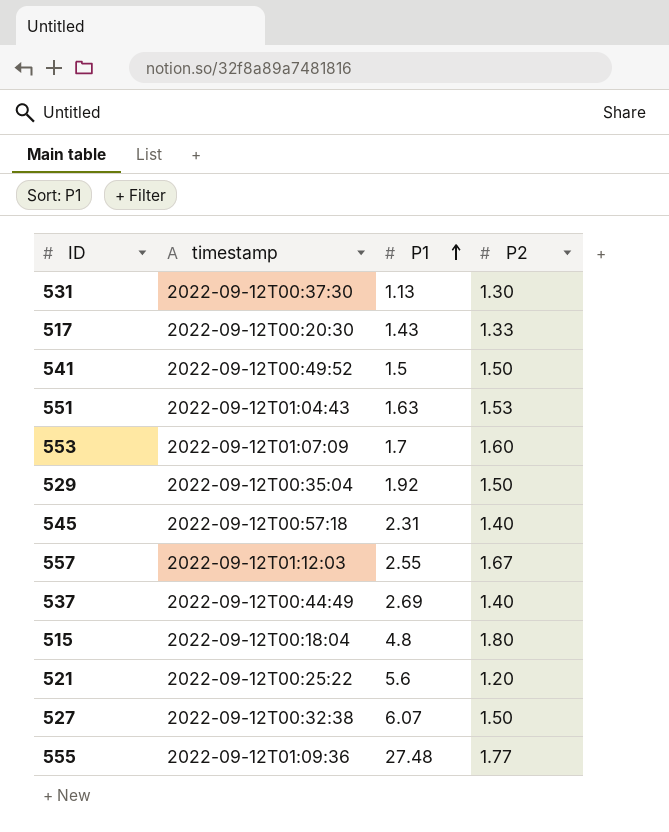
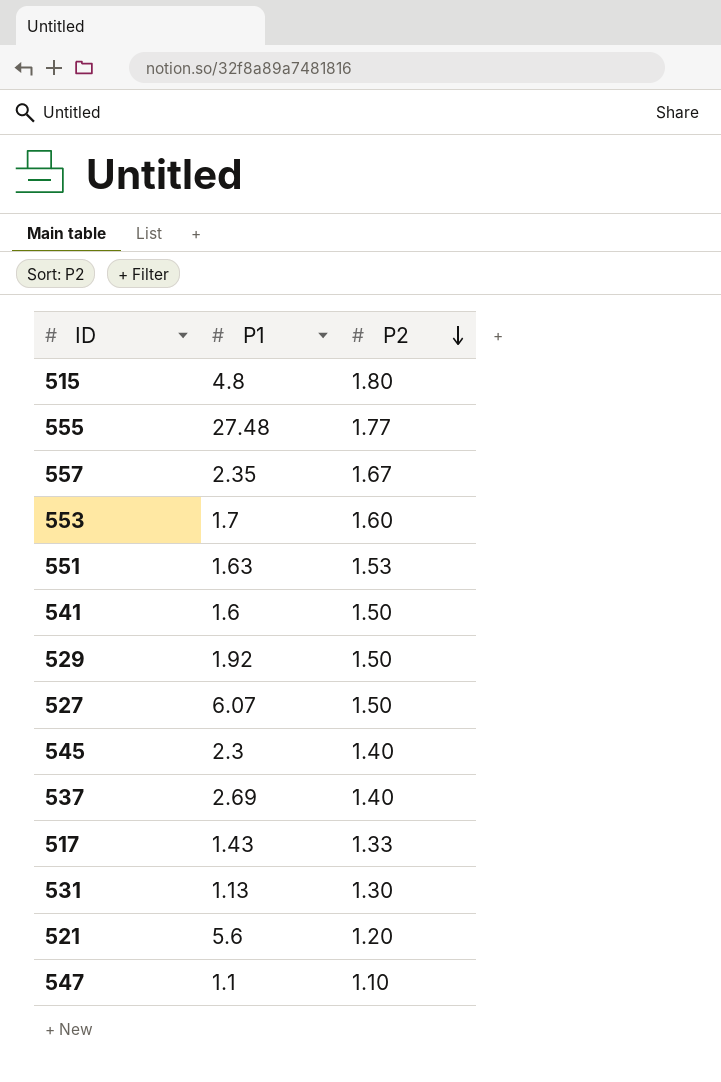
row order: P1 ascending -> P2 descending
column timestamp | position: 2 -> none
557 | P1: 2.55 -> 2.35
541 | P1: 1.5 -> 1.6
545 | P1: 2.31 -> 2.3
row 547: none -> 1.1 | 1.10

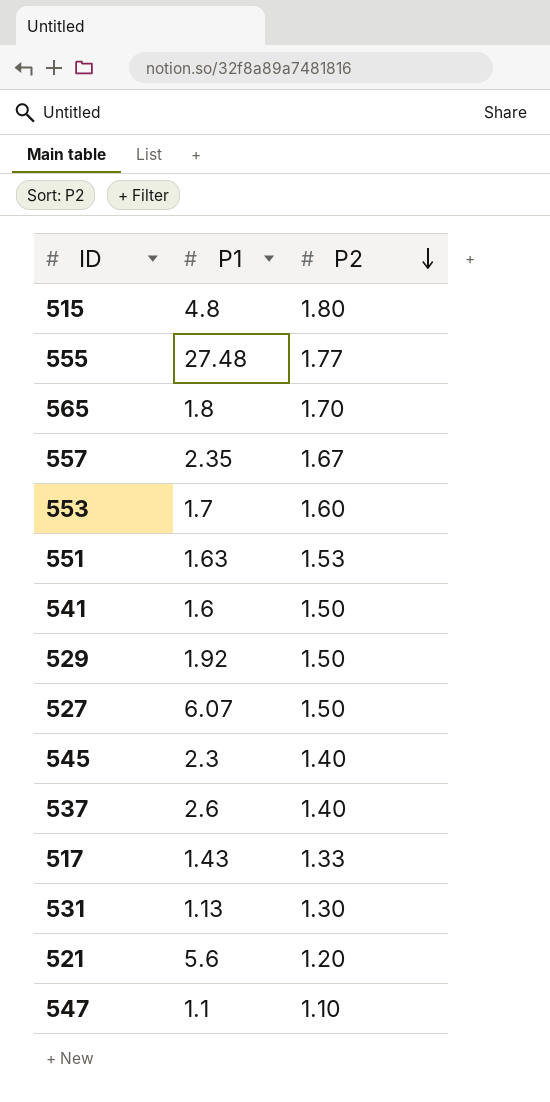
row 565: none -> 1.8 | 1.70
537 | P1: 2.69 -> 2.6

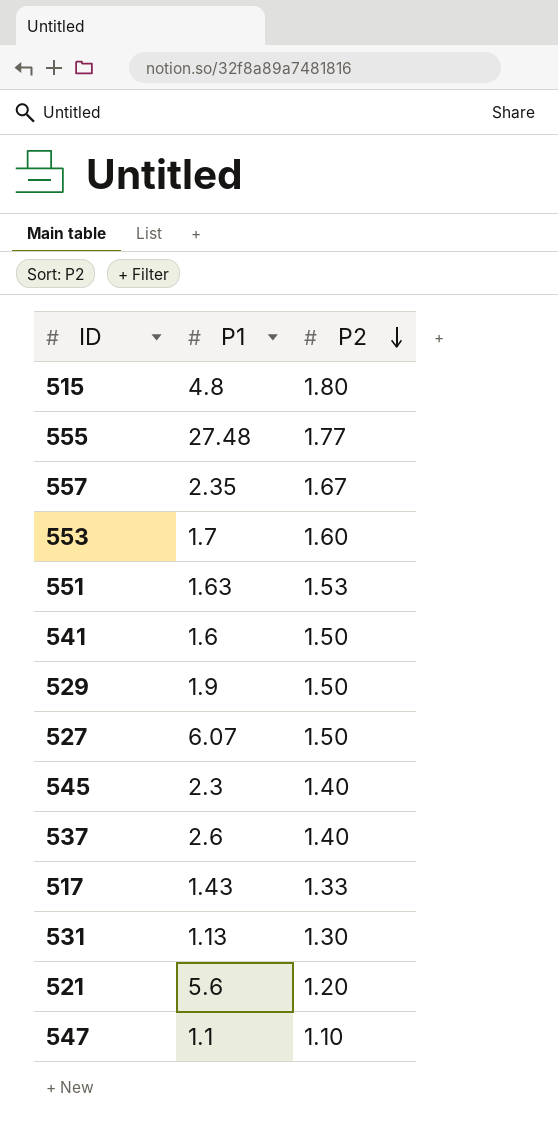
row 565: 1.8 | 1.70 -> none
529 | P1: 1.92 -> 1.9

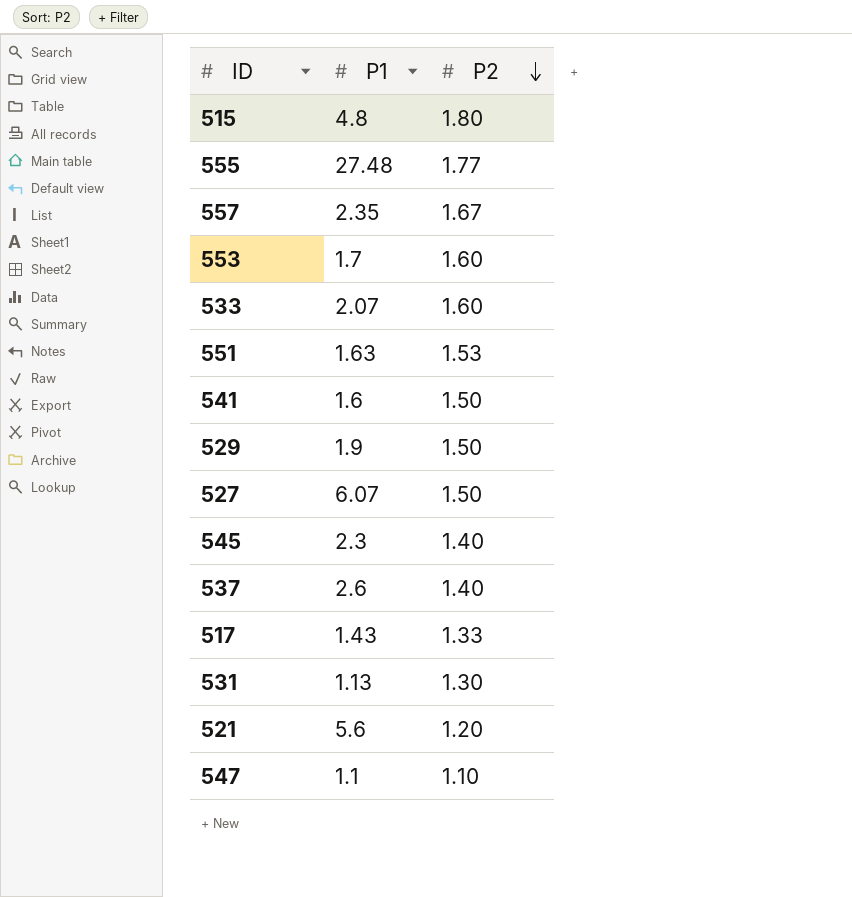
row 533: none -> 2.07 | 1.60

